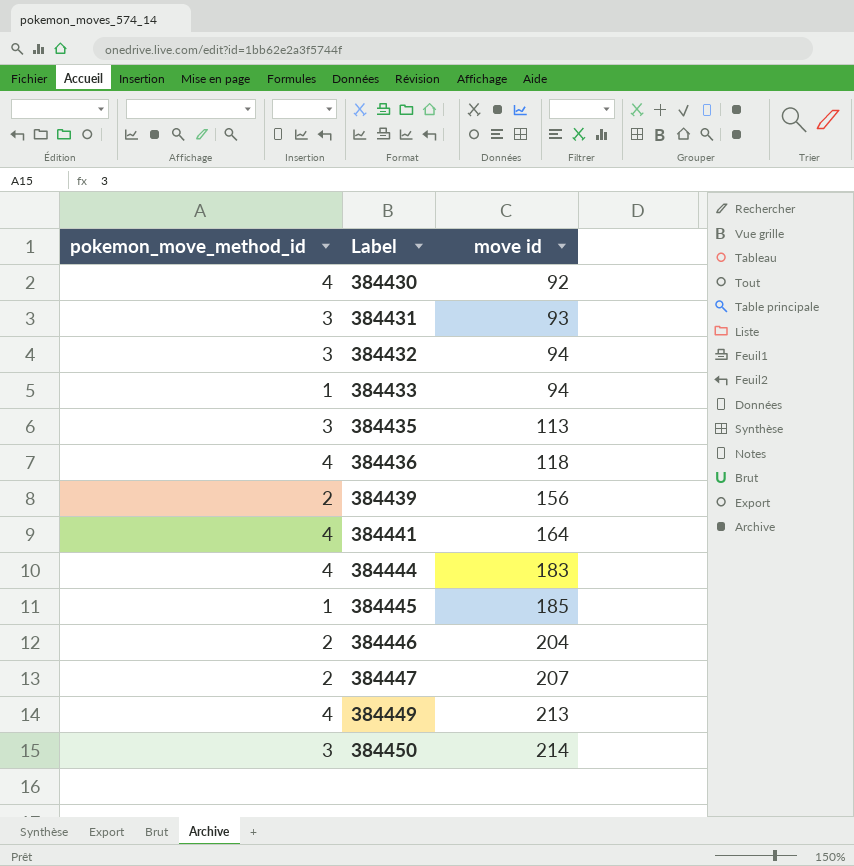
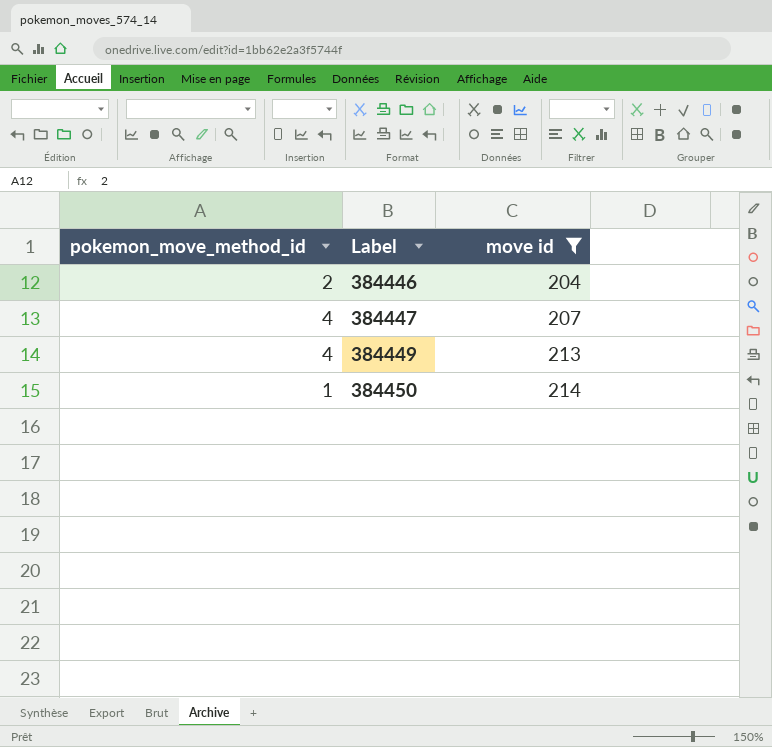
filter: none -> move id >= 204
384447 | pokemon_move_method_id: 2 -> 4
384450 | pokemon_move_method_id: 3 -> 1

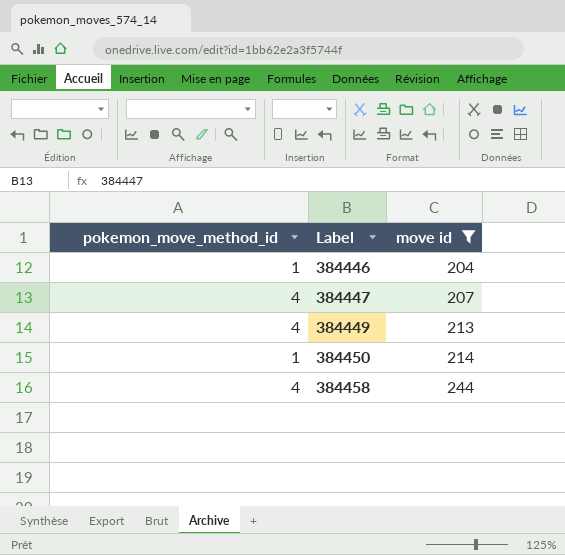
384446 | pokemon_move_method_id: 2 -> 1
row 384458: none -> 4 | 244

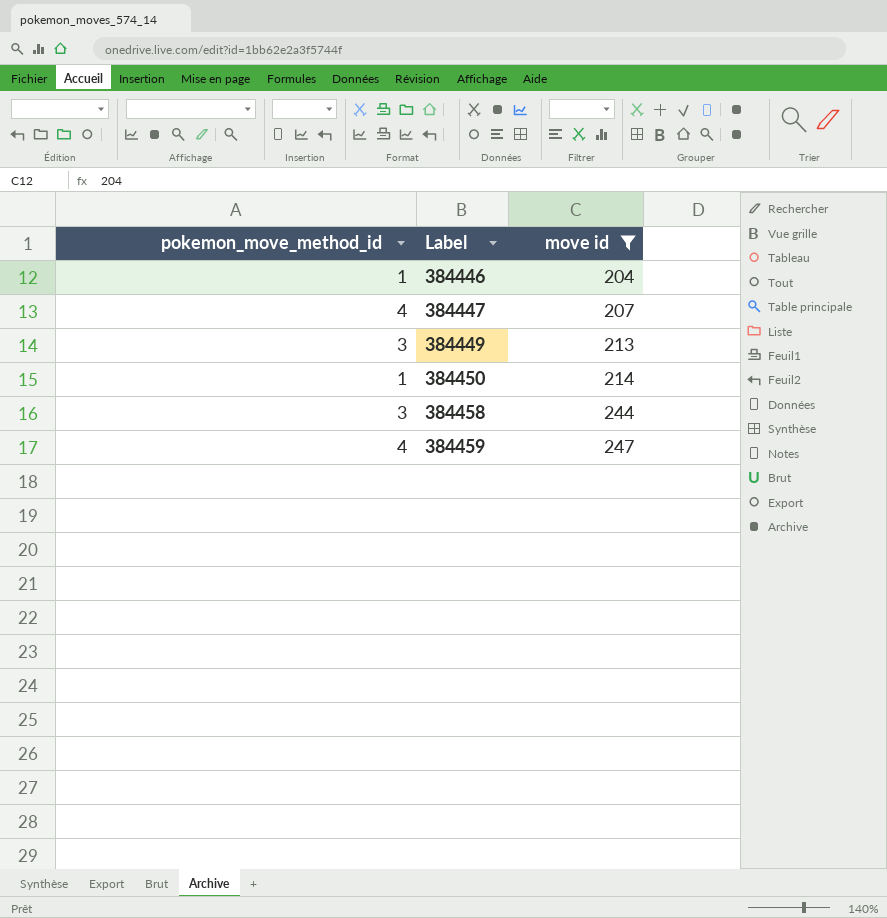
384449 | pokemon_move_method_id: 4 -> 3
384458 | pokemon_move_method_id: 4 -> 3
row 384459: none -> 4 | 247

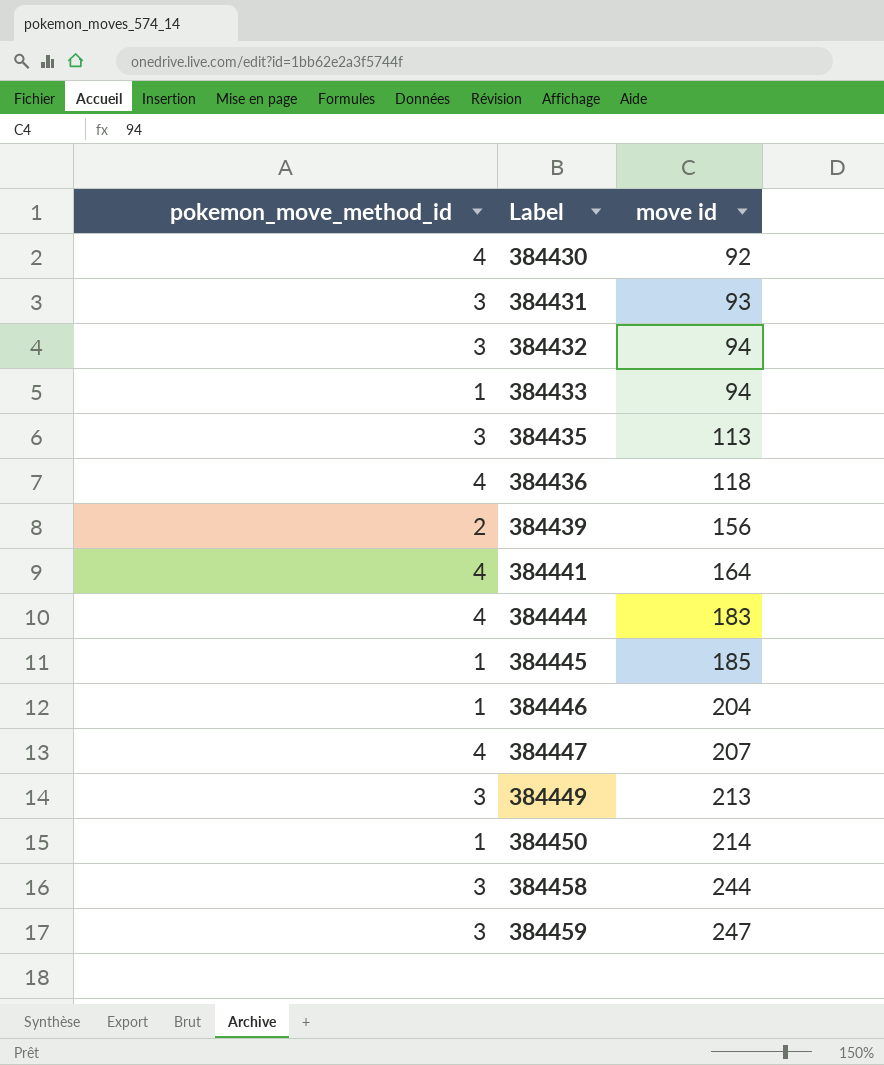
filter: move id >= 204 -> none
384459 | pokemon_move_method_id: 4 -> 3

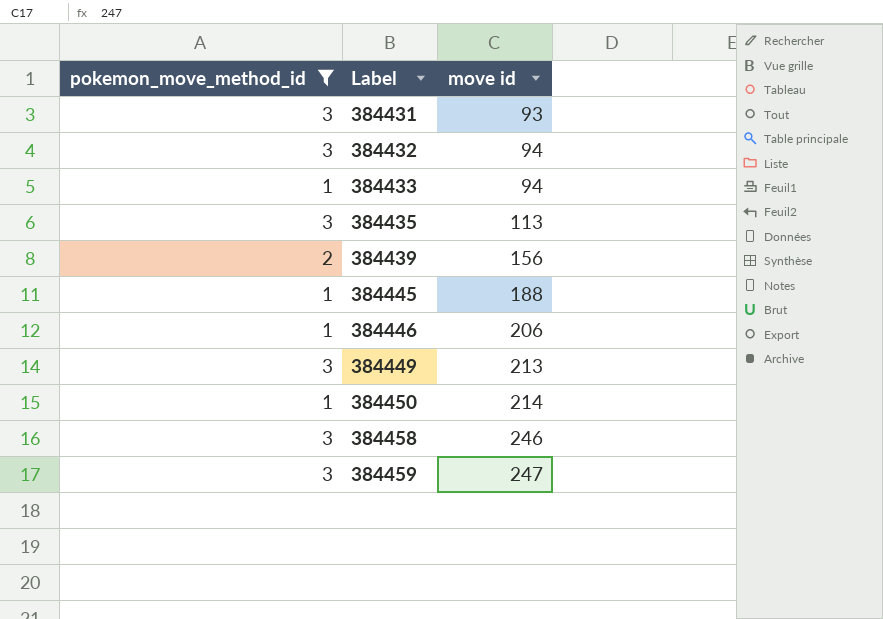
filter: none -> pokemon_move_method_id != 4
384445 | move id: 185 -> 188
384446 | move id: 204 -> 206
384458 | move id: 244 -> 246

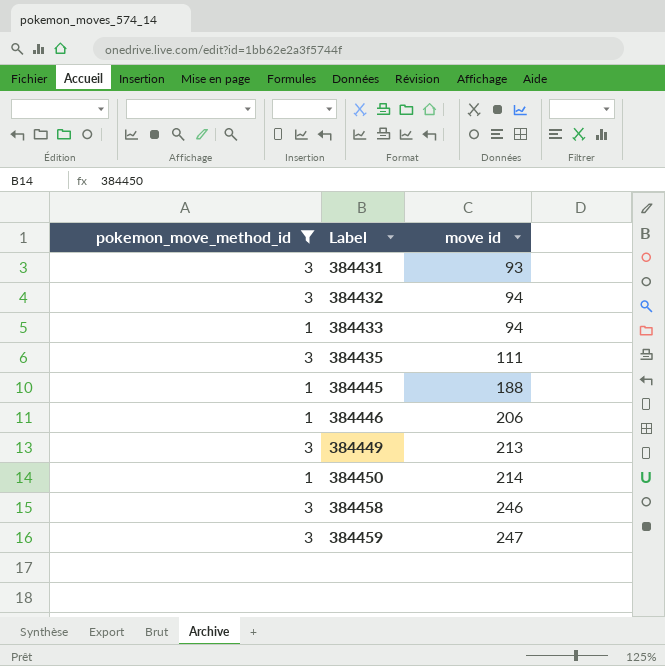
row 384439: 2 | 156 -> none
384435 | move id: 113 -> 111

